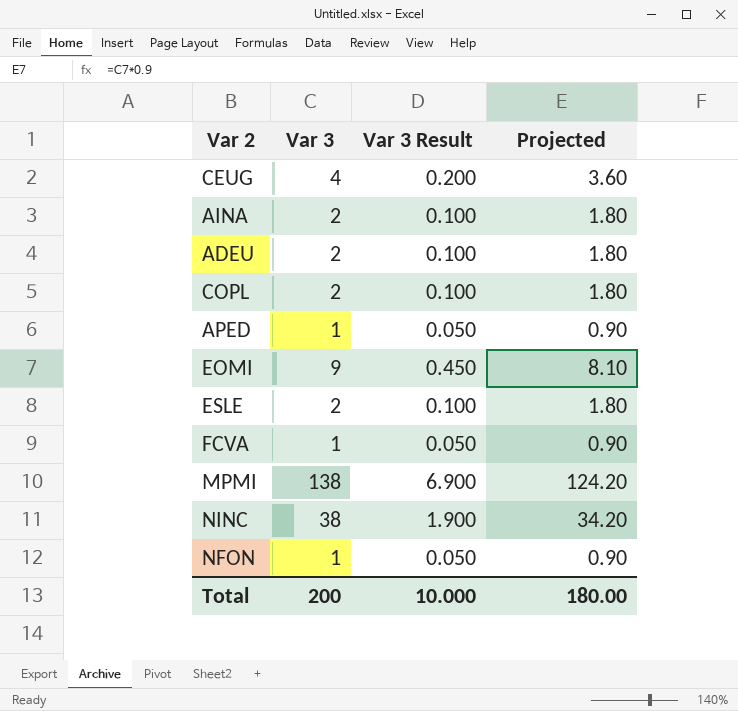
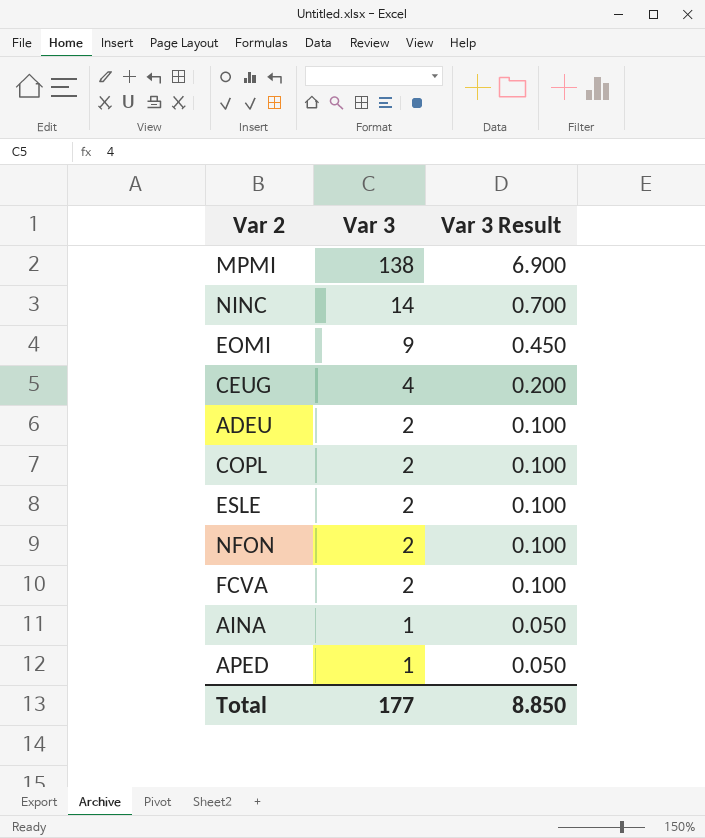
row order: none -> Var 3 descending
column Projected | formula: [Var 3] * 0.9 -> none
NINC | Var 3: 38 -> 14
NINC | Var 3 Result: 1.900 -> 0.700
NFON | Var 3: 1 -> 2
NFON | Var 3 Result: 0.050 -> 0.100
FCVA | Var 3: 1 -> 2
FCVA | Var 3 Result: 0.050 -> 0.100
AINA | Var 3: 2 -> 1
AINA | Var 3 Result: 0.100 -> 0.050
Total | Var 3: 200 -> 177
Total | Var 3 Result: 10.000 -> 8.850

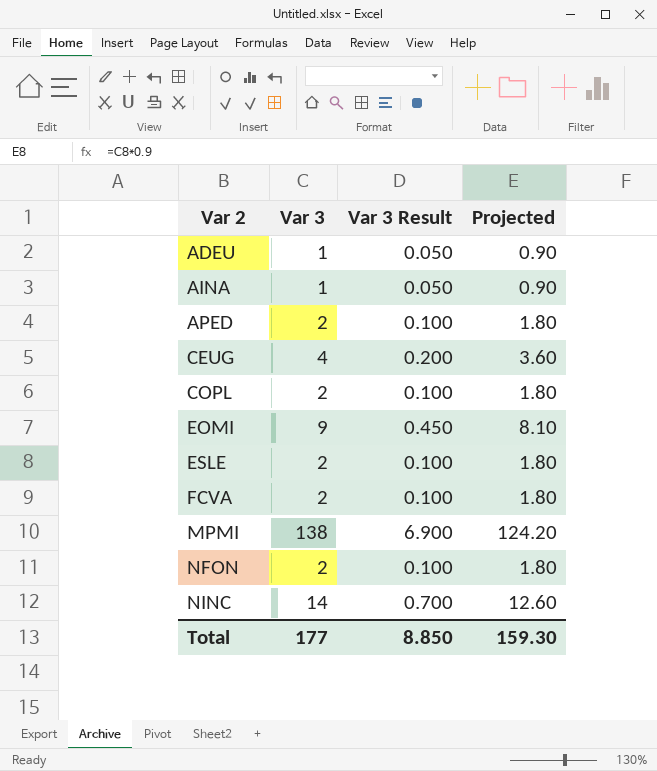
row order: Var 3 descending -> Var 2 ascending
column Projected | formula: none -> [Var 3] * 0.9
ADEU | Var 3: 2 -> 1
ADEU | Var 3 Result: 0.100 -> 0.050
APED | Var 3: 1 -> 2
APED | Var 3 Result: 0.050 -> 0.100

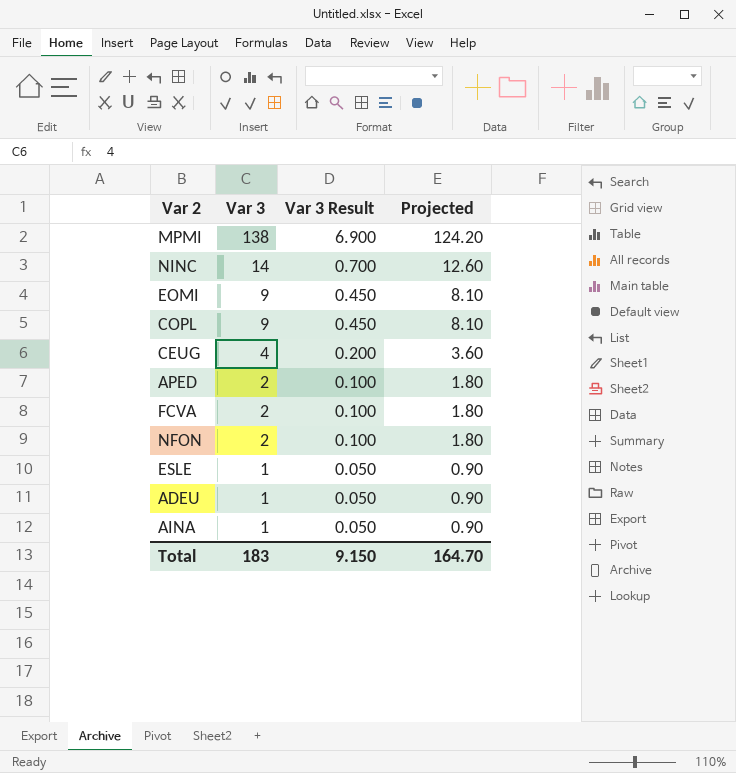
row order: Var 2 ascending -> Var 3 descending
COPL | Var 3: 2 -> 9
COPL | Var 3 Result: 0.100 -> 0.450
COPL | Projected: 1.80 -> 8.10
ESLE | Var 3: 2 -> 1
ESLE | Var 3 Result: 0.100 -> 0.050
ESLE | Projected: 1.80 -> 0.90
Total | Var 3: 177 -> 183
Total | Var 3 Result: 8.850 -> 9.150
Total | Projected: 159.30 -> 164.70

